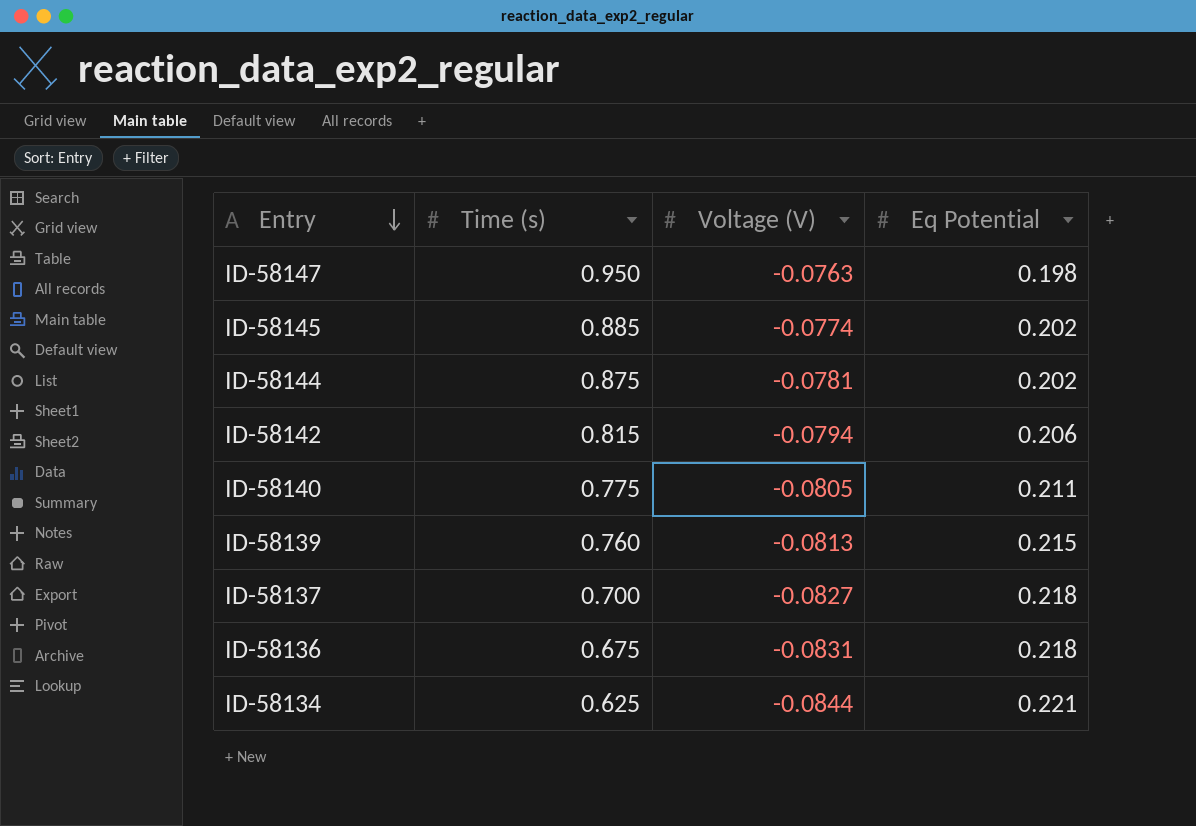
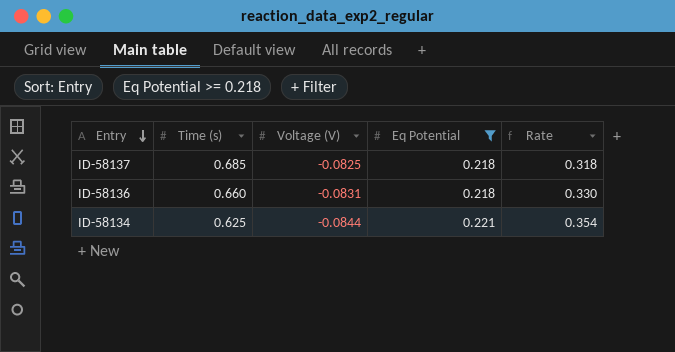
filter: none -> Eq Potential >= 0.218
column Rate | formula: none -> [Eq Potential] / [Time (s)]
ID-58137 | Time (s): 0.700 -> 0.685
ID-58137 | Voltage (V): -0.0827 -> -0.0825
ID-58136 | Time (s): 0.675 -> 0.660

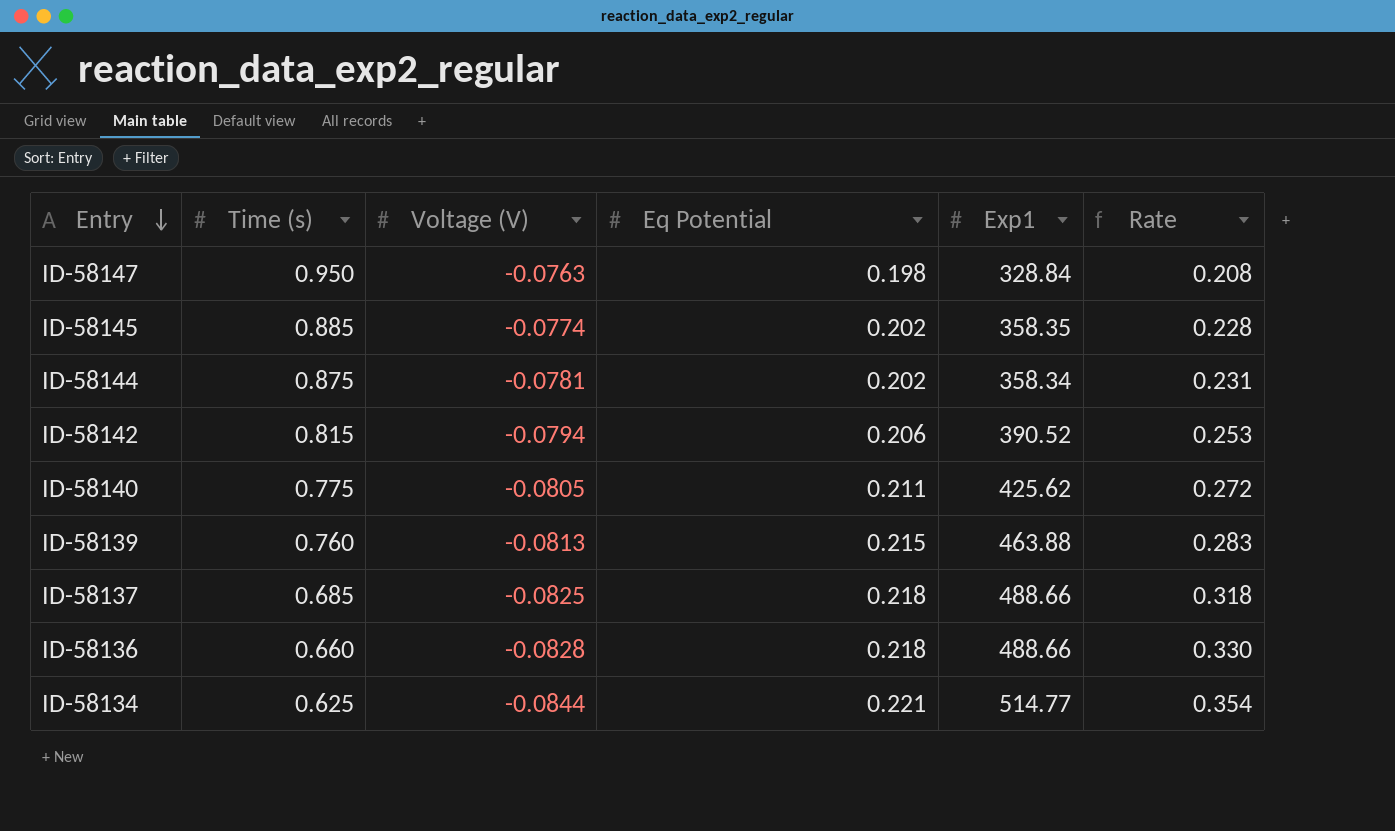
filter: Eq Potential >= 0.218 -> none
column Exp1 | position: none -> 5
ID-58136 | Voltage (V): -0.0831 -> -0.0828

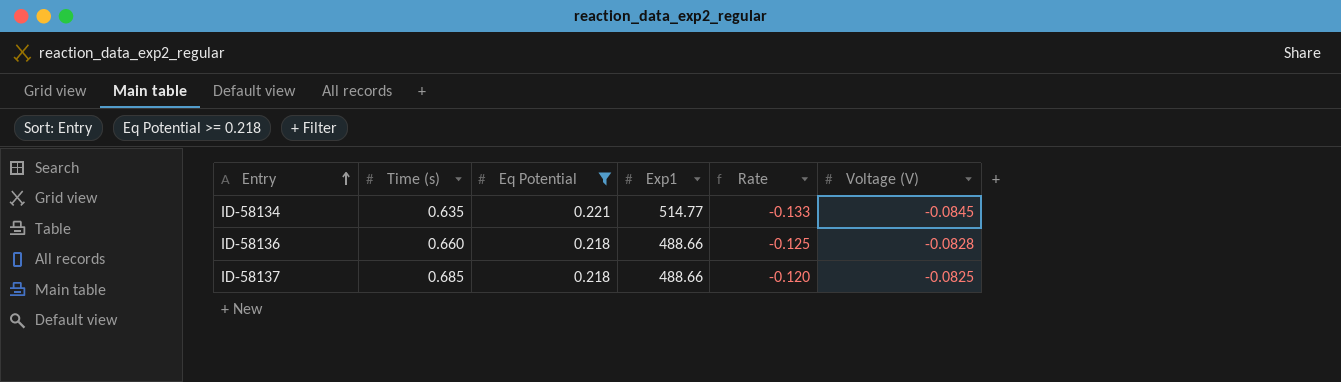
filter: none -> Eq Potential >= 0.218
row order: Entry descending -> Entry ascending
column Rate | formula: [Eq Potential] / [Time (s)] -> [Voltage (V)] / [Time (s)]
column Voltage (V) | position: 3 -> 6
ID-58134 | Time (s): 0.625 -> 0.635
ID-58134 | Voltage (V): -0.0844 -> -0.0845

